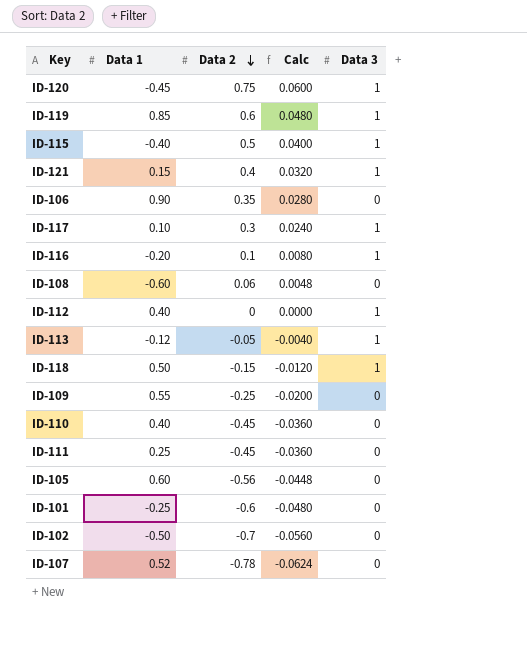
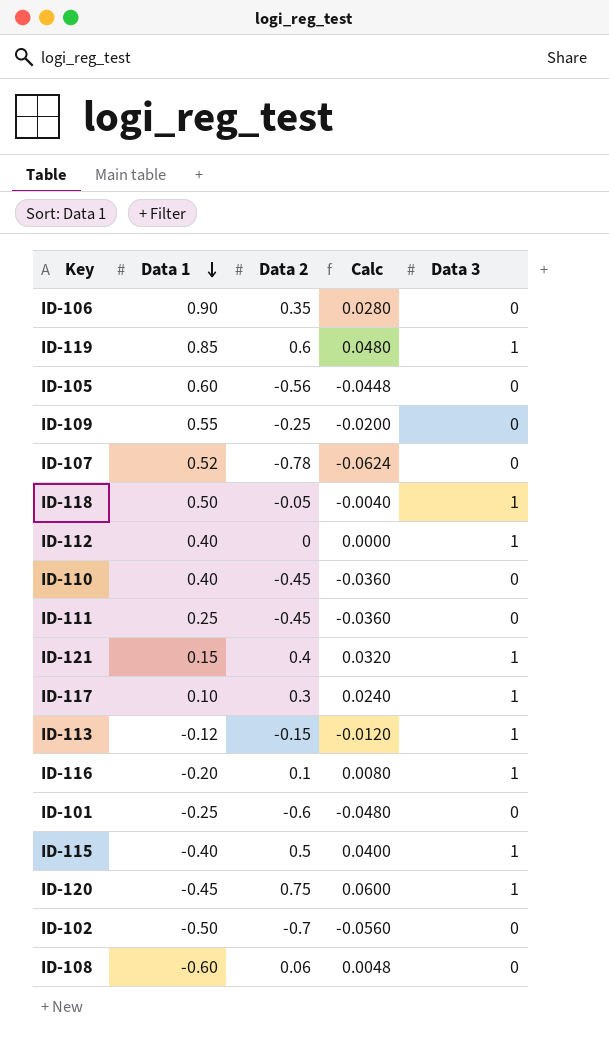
row order: Data 2 descending -> Data 1 descending
ID-118 | Data 2: -0.15 -> -0.05
ID-118 | Calc: -0.0120 -> -0.0040
ID-113 | Data 2: -0.05 -> -0.15
ID-113 | Calc: -0.0040 -> -0.0120

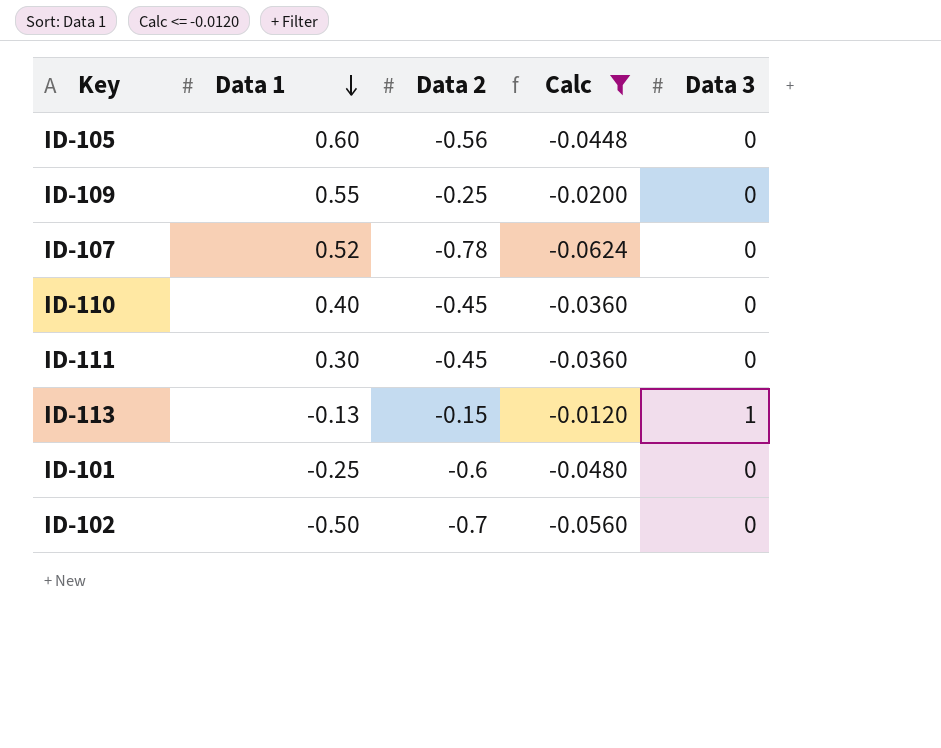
filter: none -> Calc <= -0.0120
ID-111 | Data 1: 0.25 -> 0.30
ID-113 | Data 1: -0.12 -> -0.13

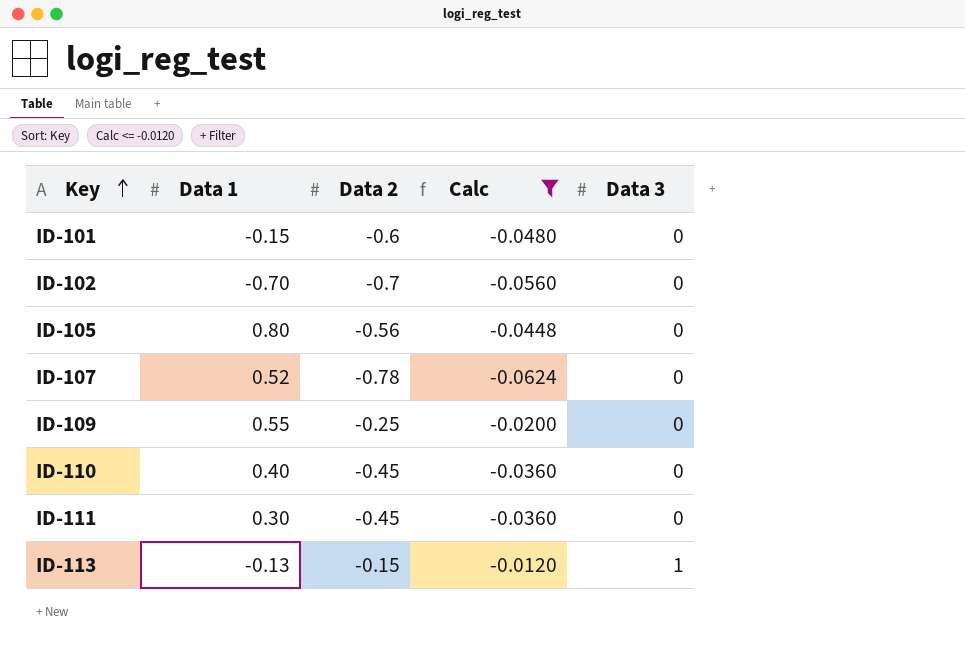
row order: Data 1 descending -> Key ascending
ID-101 | Data 1: -0.25 -> -0.15
ID-102 | Data 1: -0.50 -> -0.70
ID-105 | Data 1: 0.60 -> 0.80

